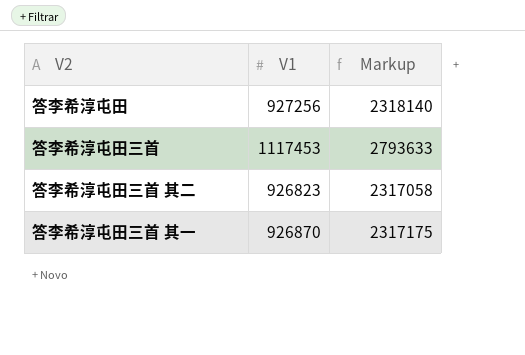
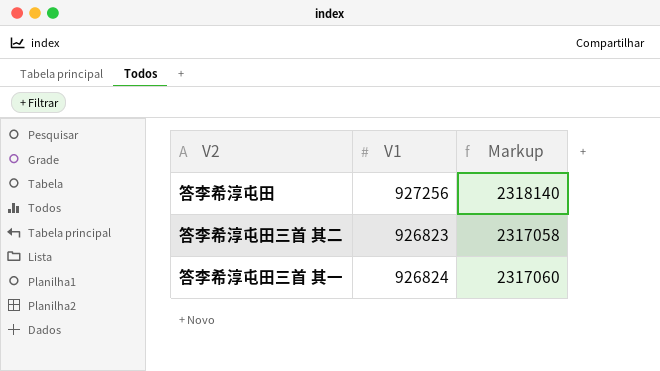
row 答李希淳屯田三首: 1117453 | 2793633 -> none
答李希淳屯田三首 其一 | V1: 926870 -> 926824
答李希淳屯田三首 其一 | Markup: 2317175 -> 2317060

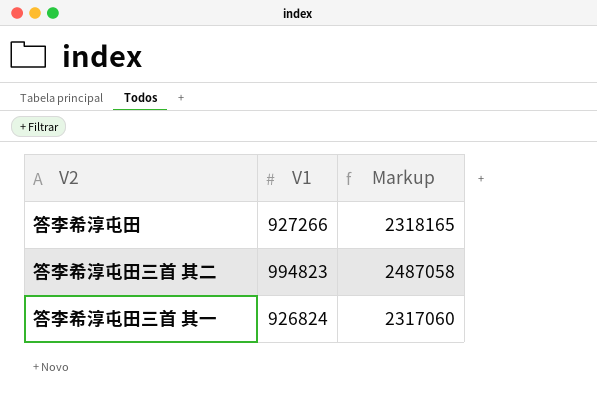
答李希淳屯田 | V1: 927256 -> 927266
答李希淳屯田 | Markup: 2318140 -> 2318165
答李希淳屯田三首 其二 | V1: 926823 -> 994823
答李希淳屯田三首 其二 | Markup: 2317058 -> 2487058

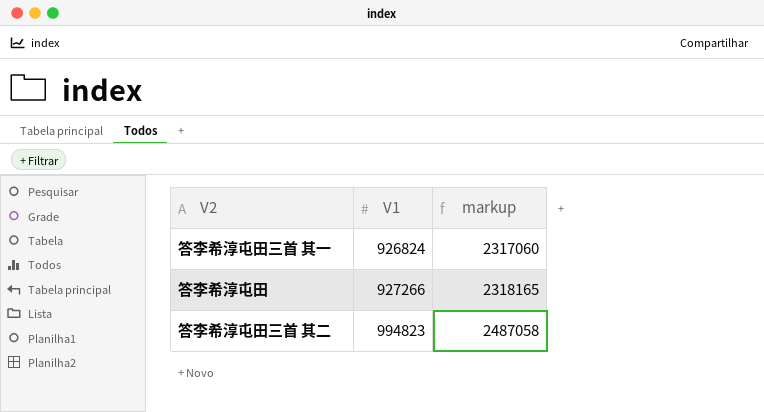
row order: none -> V1 ascending
column name: Markup -> markup

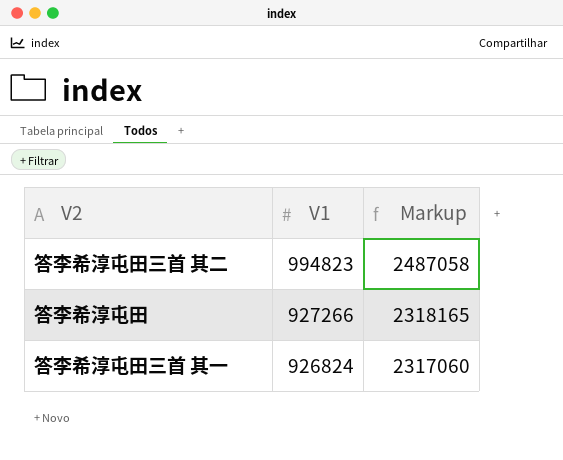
row order: V1 ascending -> V1 descending
column name: markup -> Markup

